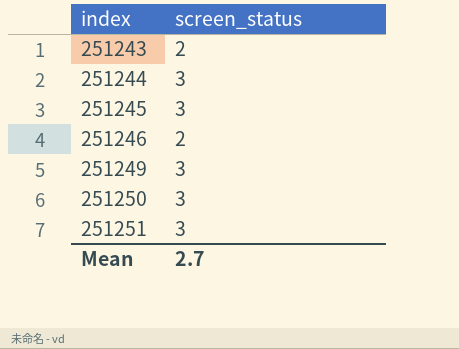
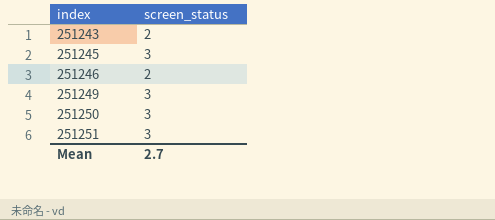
row 251244: 3 -> none

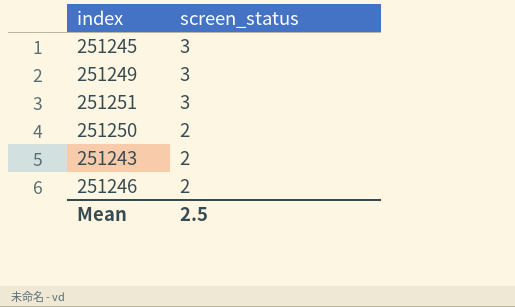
row order: index ascending -> screen_status descending
251250 | screen_status: 3 -> 2
Mean | screen_status: 2.7 -> 2.5

